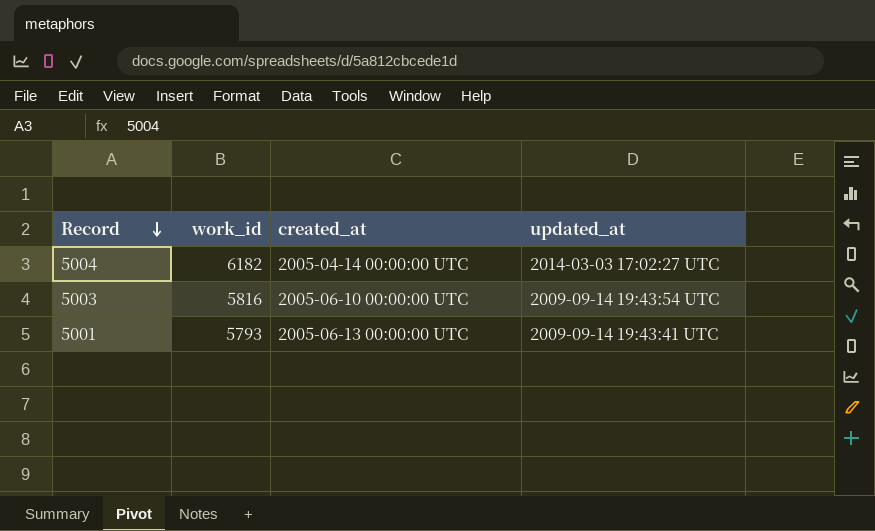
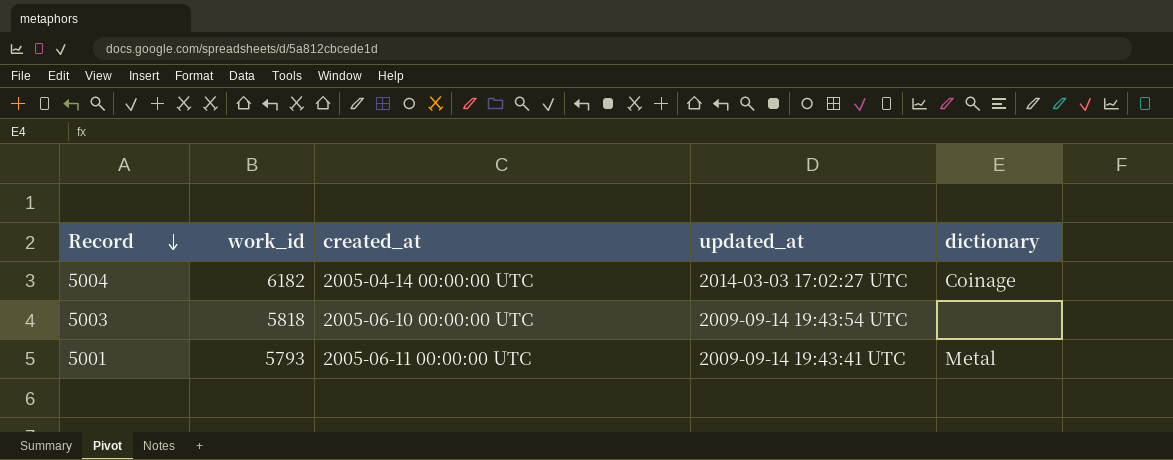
column dictionary | position: none -> 5
5003 | work_id: 5816 -> 5818
5001 | created_at: 2005-06-13 00:00:00 UTC -> 2005-06-11 00:00:00 UTC

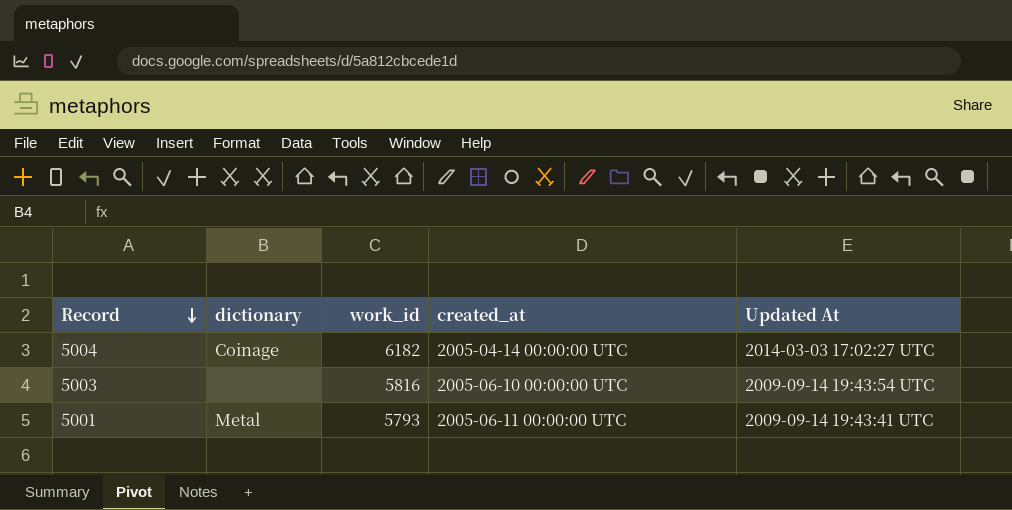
column dictionary | position: 5 -> 2
column name: updated_at -> Updated At
5003 | work_id: 5818 -> 5816

